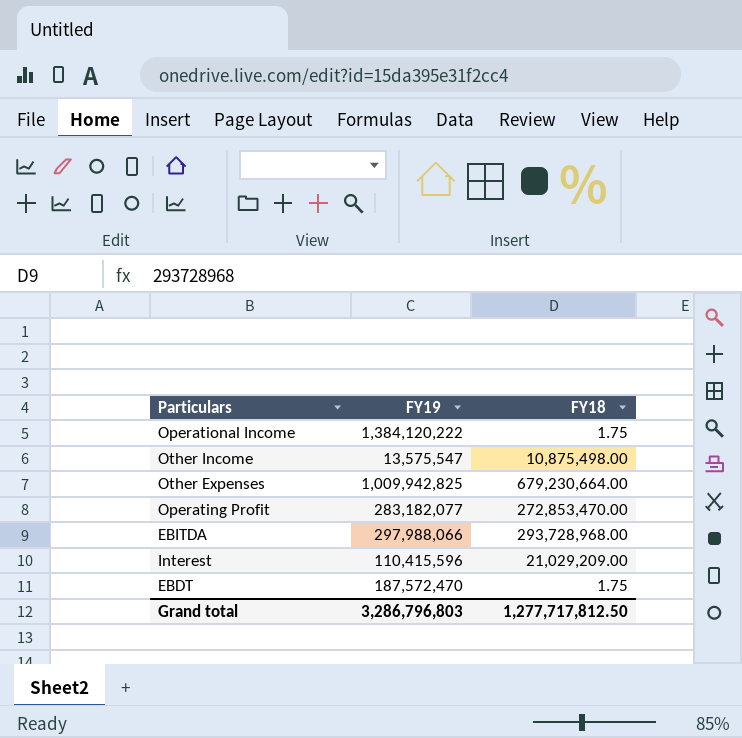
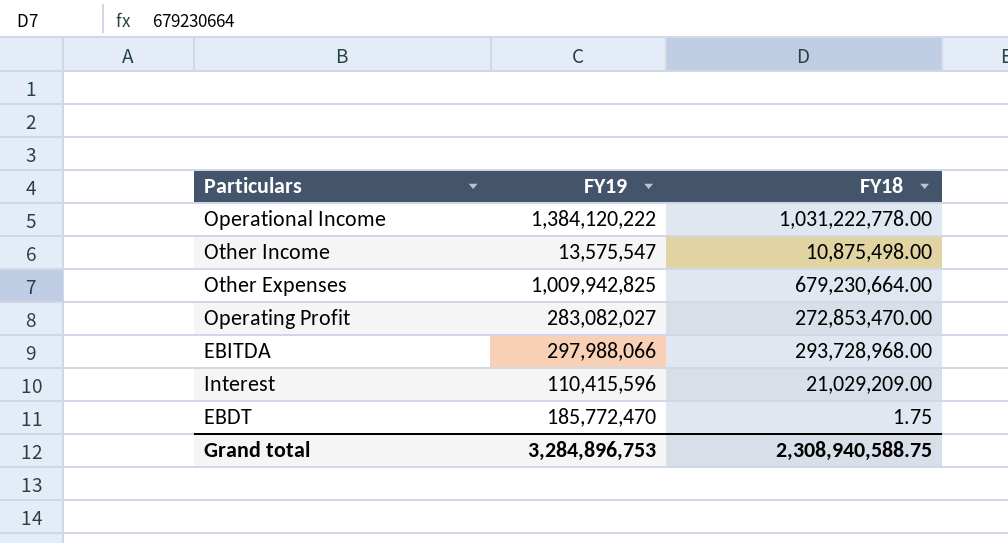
Operational Income | FY18: 1.75 -> 1,031,222,778.00
Operating Profit | FY19: 283,182,077 -> 283,082,027
EBDT | FY19: 187,572,470 -> 185,772,470
Grand total | FY19: 3,286,796,803 -> 3,284,896,753
Grand total | FY18: 1,277,717,812.50 -> 2,308,940,588.75

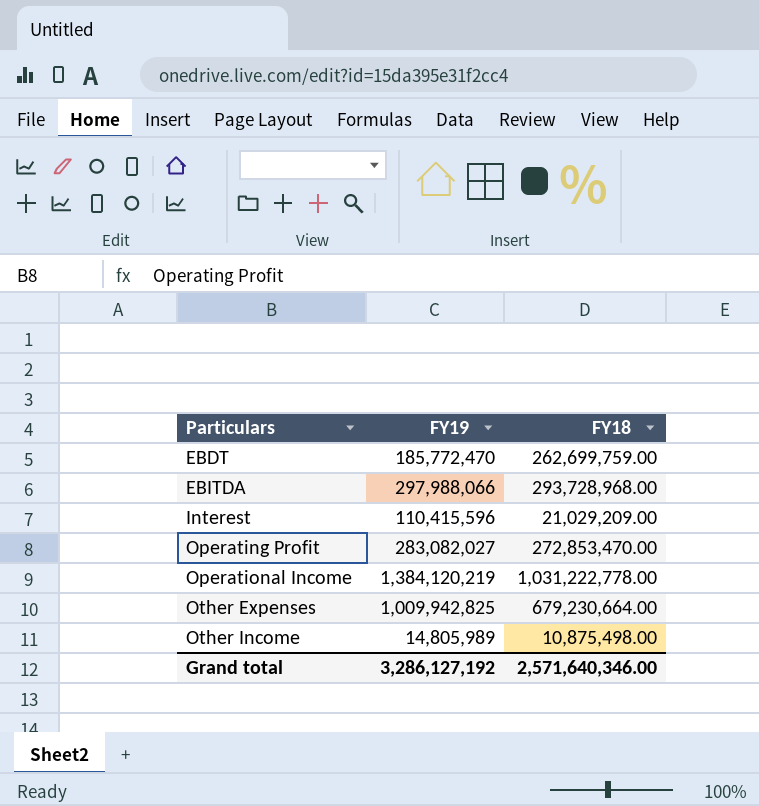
row order: none -> Particulars ascending
EBDT | FY18: 1.75 -> 262,699,759.00
Operational Income | FY19: 1,384,120,222 -> 1,384,120,219
Other Income | FY19: 13,575,547 -> 14,805,989
Grand total | FY19: 3,284,896,753 -> 3,286,127,192
Grand total | FY18: 2,308,940,588.75 -> 2,571,640,346.00

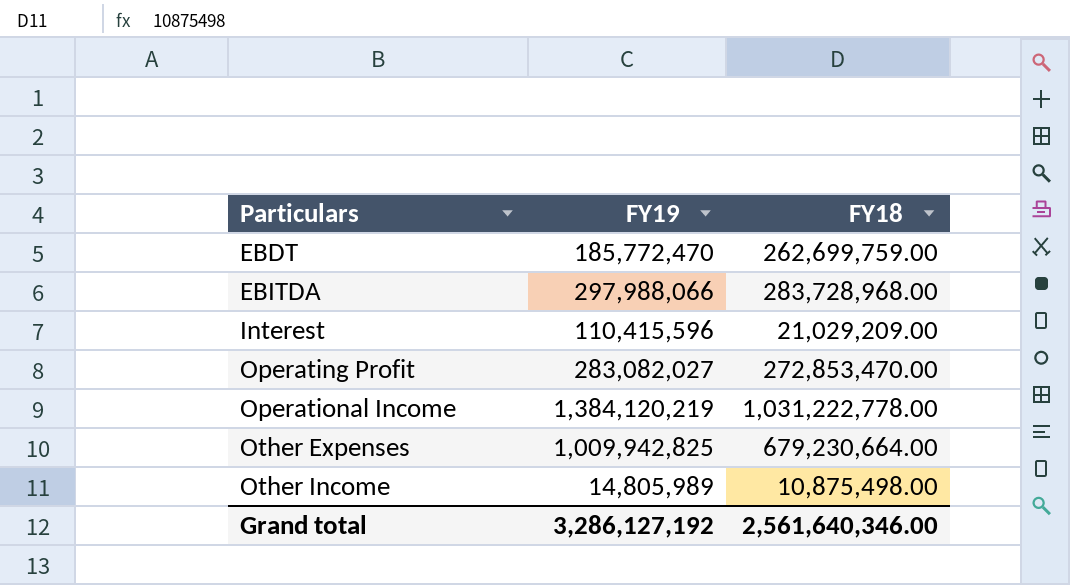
EBITDA | FY18: 293,728,968.00 -> 283,728,968.00
Grand total | FY18: 2,571,640,346.00 -> 2,561,640,346.00

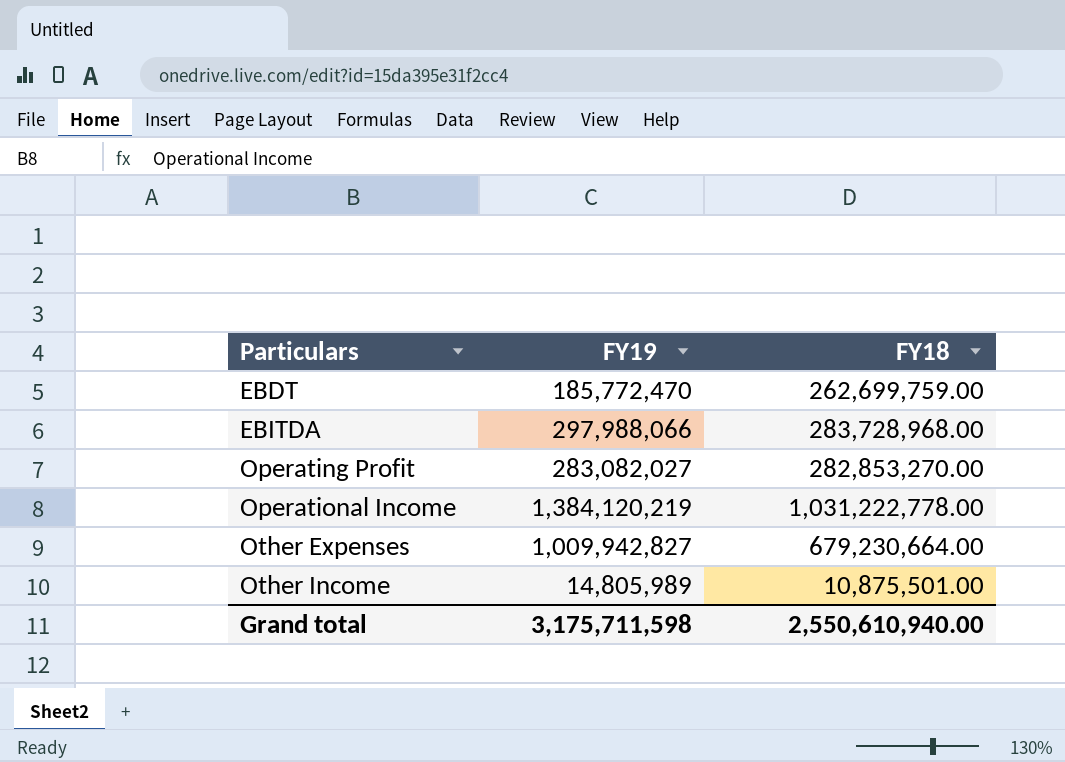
row Interest: 110,415,596 | 21,029,209.00 -> none
Operating Profit | FY18: 272,853,470.00 -> 282,853,270.00
Other Expenses | FY19: 1,009,942,825 -> 1,009,942,827
Other Income | FY18: 10,875,498.00 -> 10,875,501.00
Grand total | FY19: 3,286,127,192 -> 3,175,711,598
Grand total | FY18: 2,561,640,346.00 -> 2,550,610,940.00

